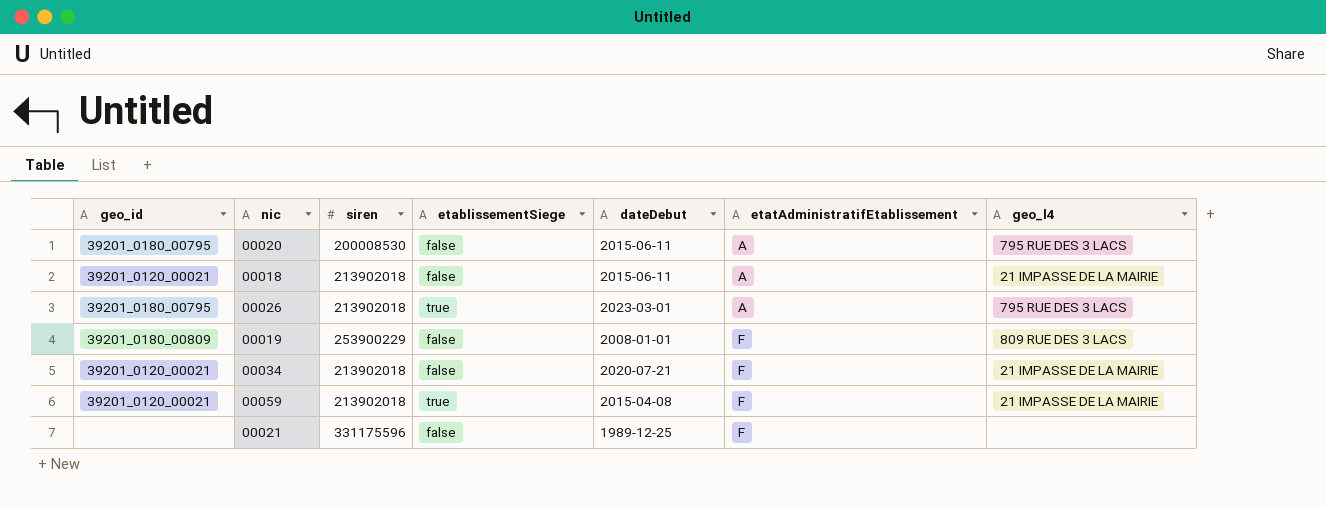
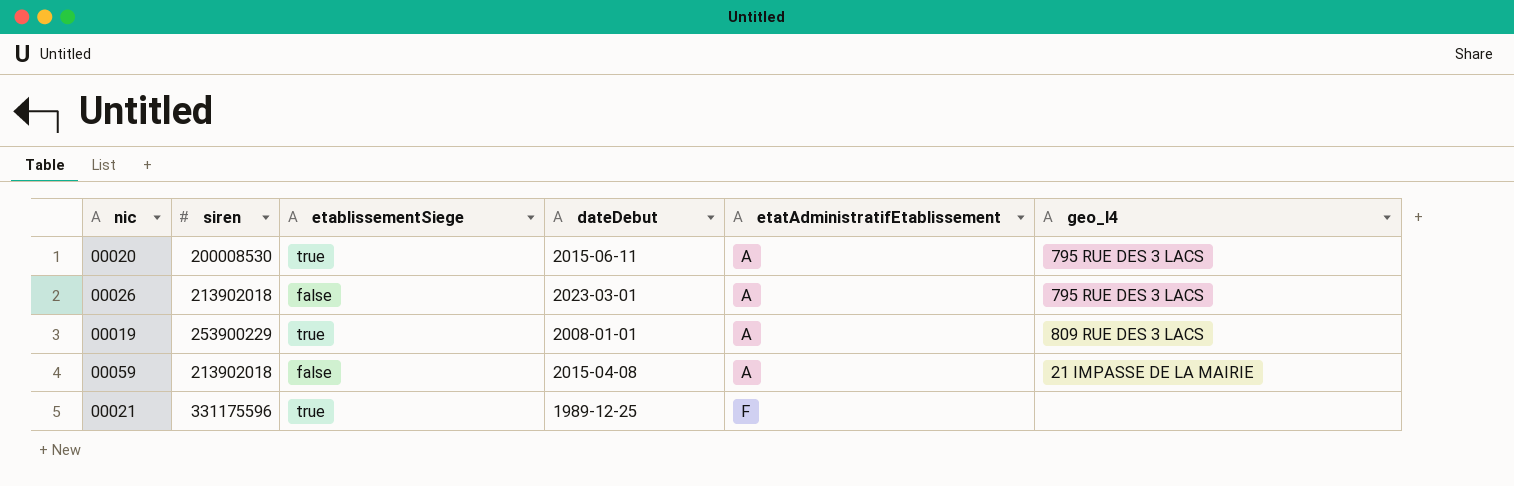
column geo_id | position: 1 -> none
row 00018: 39201_0120_00021 | 213902018 | false | 2015-06-11 | A | 21 IMPASSE DE LA MAIRIE -> none
row 00034: 39201_0120_00021 | 213902018 | false | 2020-07-21 | F | 21 IMPASSE DE LA MAIRIE -> none
00020 | etablissementSiege: false -> true
00026 | etablissementSiege: true -> false
00019 | etablissementSiege: false -> true
00019 | etatAdministratifEtablissement: F -> A
00059 | etablissementSiege: true -> false
00059 | etatAdministratifEtablissement: F -> A
00021 | etablissementSiege: false -> true

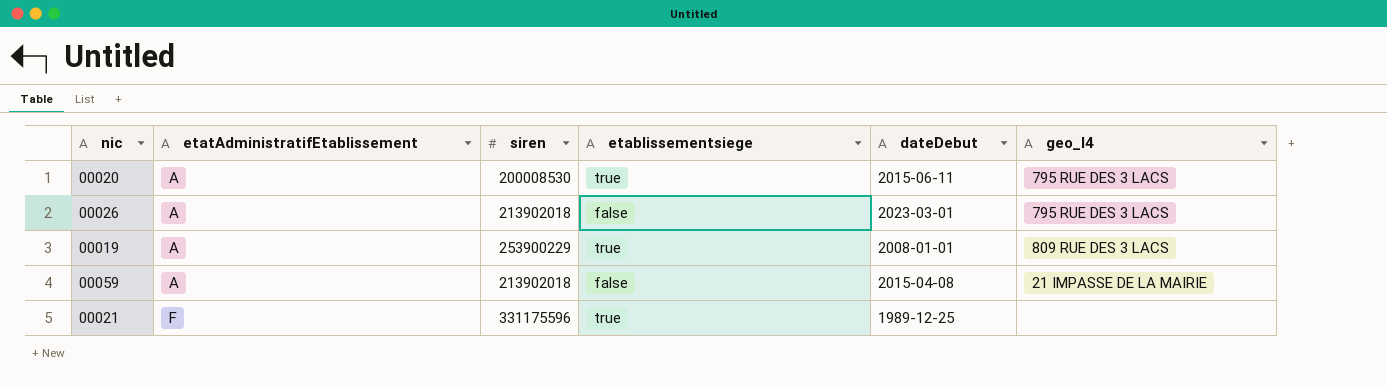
column etatAdministratifEtablissement | position: 5 -> 2
column name: etablissementSiege -> etablissementsiege

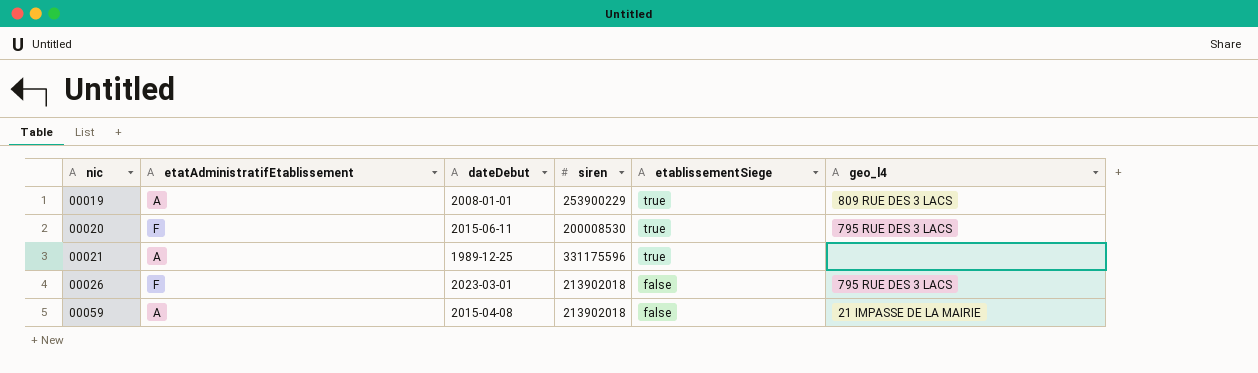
row order: etatAdministratifEtablissement ascending -> nic ascending
column dateDebut | position: 5 -> 3
column name: etablissementsiege -> etablissementSiege
00020 | etatAdministratifEtablissement: A -> F
00021 | etatAdministratifEtablissement: F -> A
00026 | etatAdministratifEtablissement: A -> F

